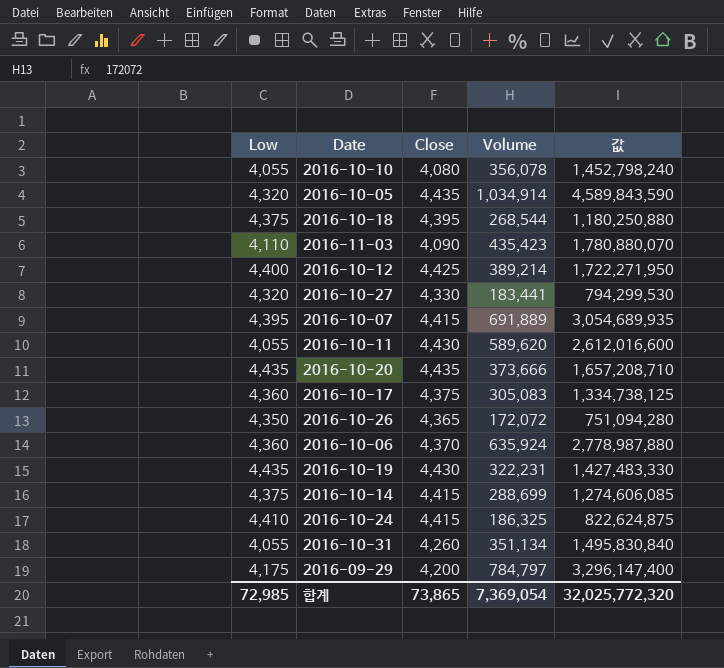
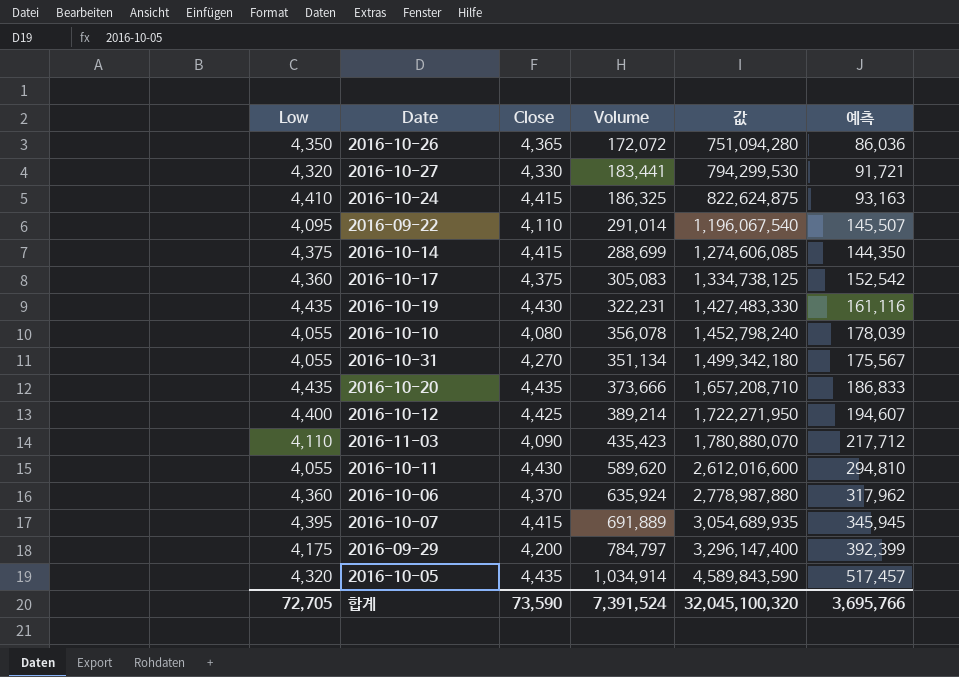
row order: none -> 값 ascending
column 예측 | formula: none -> [Volume] * 0.5
row 2016-10-18: 4,375 | 4,395 | 268,544 | 1,180,250,880 -> none
row 2016-09-22: none -> 4,095 | 4,110 | 291,014 | 1,196,067,540 | 145,507
2016-10-31 | Close: 4,260 -> 4,270
2016-10-31 | 값: 1,495,830,840 -> 1,499,342,180
합계 | Low: 72,985 -> 72,705
합계 | Close: 73,865 -> 73,590
합계 | Volume: 7,369,054 -> 7,391,524
합계 | 값: 32,025,772,320 -> 32,045,100,320

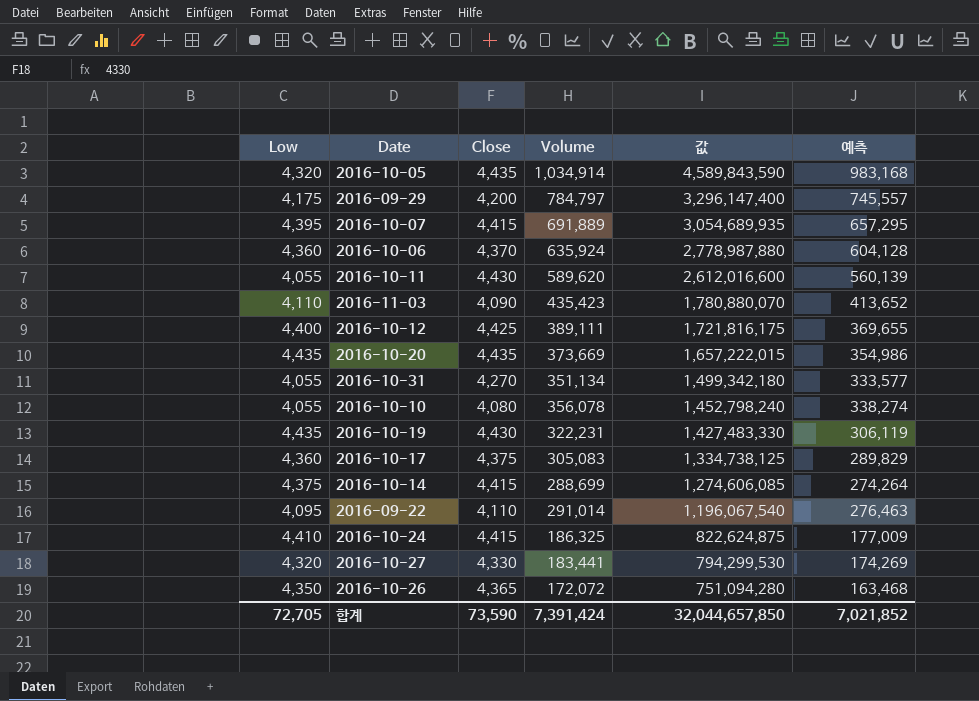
row order: 값 ascending -> 값 descending
column 예측 | formula: [Volume] * 0.5 -> [Volume] * 0.95
2016-10-12 | Volume: 389,214 -> 389,111
2016-10-12 | 값: 1,722,271,950 -> 1,721,816,175
2016-10-20 | Volume: 373,666 -> 373,669
2016-10-20 | 값: 1,657,208,710 -> 1,657,222,015
합계 | Volume: 7,391,524 -> 7,391,424
합계 | 값: 32,045,100,320 -> 32,044,657,850
합계 | 예측: 3,695,766 -> 7,021,852

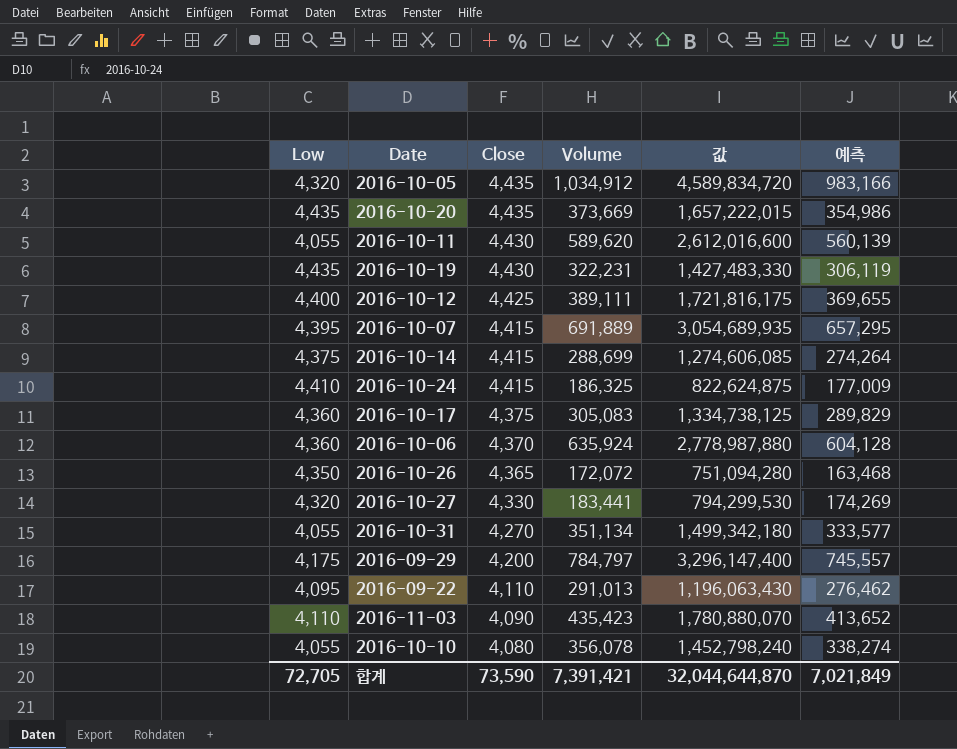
row order: 값 descending -> Close descending
2016-10-05 | Volume: 1,034,914 -> 1,034,912
2016-10-05 | 값: 4,589,843,590 -> 4,589,834,720
2016-10-05 | 예측: 983,168 -> 983,166
2016-09-22 | Volume: 291,014 -> 291,013
2016-09-22 | 값: 1,196,067,540 -> 1,196,063,430
2016-09-22 | 예측: 276,463 -> 276,462
합계 | Volume: 7,391,424 -> 7,391,421
합계 | 값: 32,044,657,850 -> 32,044,644,870
합계 | 예측: 7,021,852 -> 7,021,849

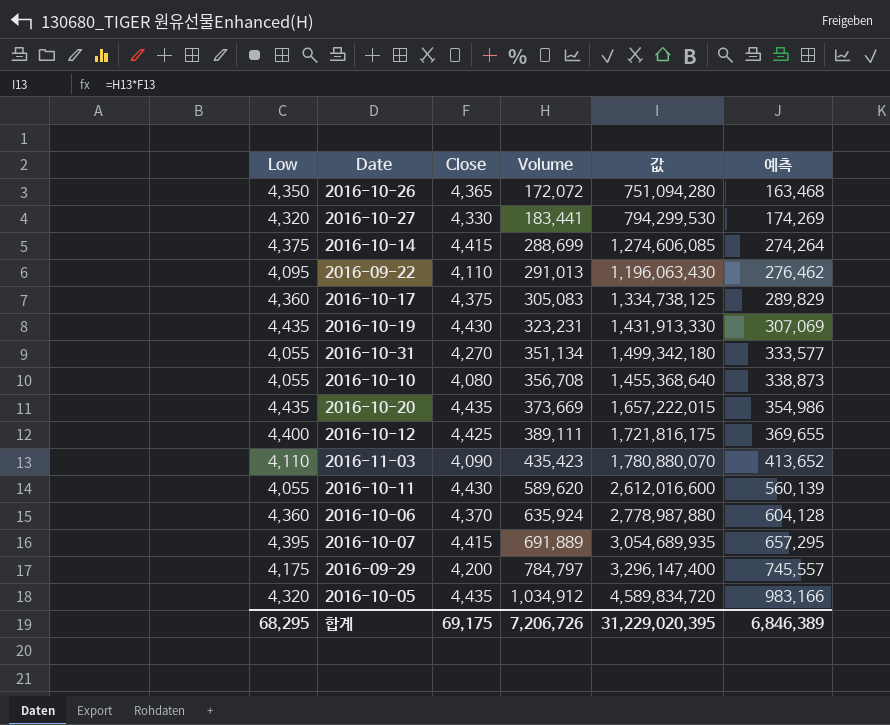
row order: Close descending -> Volume ascending
row 2016-10-24: 4,410 | 4,415 | 186,325 | 822,624,875 | 177,009 -> none
2016-10-19 | Volume: 322,231 -> 323,231
2016-10-19 | 값: 1,427,483,330 -> 1,431,913,330
2016-10-19 | 예측: 306,119 -> 307,069
2016-10-10 | Volume: 356,078 -> 356,708
2016-10-10 | 값: 1,452,798,240 -> 1,455,368,640
2016-10-10 | 예측: 338,274 -> 338,873
합계 | Low: 72,705 -> 68,295
합계 | Close: 73,590 -> 69,175
합계 | Volume: 7,391,421 -> 7,206,726
합계 | 값: 32,044,644,870 -> 31,229,020,395
합계 | 예측: 7,021,849 -> 6,846,389

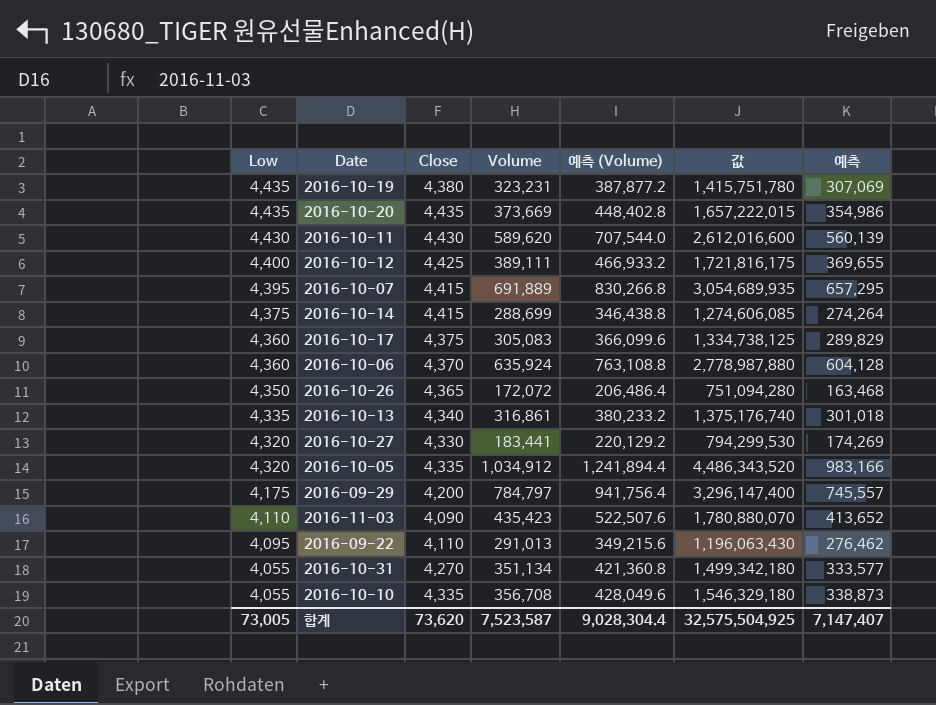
row order: Volume ascending -> Low descending
column 예측 (Volume) | formula: none -> [Volume] * 1.2
2016-10-19 | Close: 4,430 -> 4,380
2016-10-19 | 값: 1,431,913,330 -> 1,415,751,780
2016-10-11 | Low: 4,055 -> 4,430
row 2016-10-13: none -> 4,335 | 4,340 | 316,861 | 380,233.2 | 1,375,176,740 | 301,018
2016-10-05 | Close: 4,435 -> 4,335
2016-10-05 | 값: 4,589,834,720 -> 4,486,343,520
2016-10-10 | Close: 4,080 -> 4,335
2016-10-10 | 값: 1,455,368,640 -> 1,546,329,180
합계 | Low: 68,295 -> 73,005
합계 | Close: 69,175 -> 73,620
합계 | Volume: 7,206,726 -> 7,523,587
합계 | 값: 31,229,020,395 -> 32,575,504,925
합계 | 예측: 6,846,389 -> 7,147,407

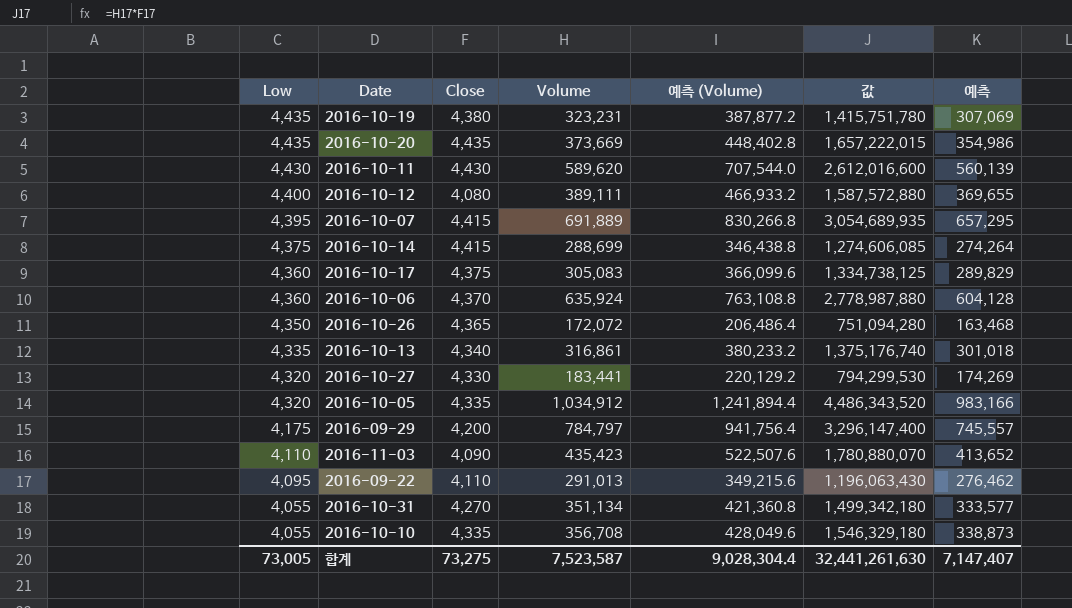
2016-10-12 | Close: 4,425 -> 4,080
2016-10-12 | 값: 1,721,816,175 -> 1,587,572,880
합계 | Close: 73,620 -> 73,275
합계 | 값: 32,575,504,925 -> 32,441,261,630

